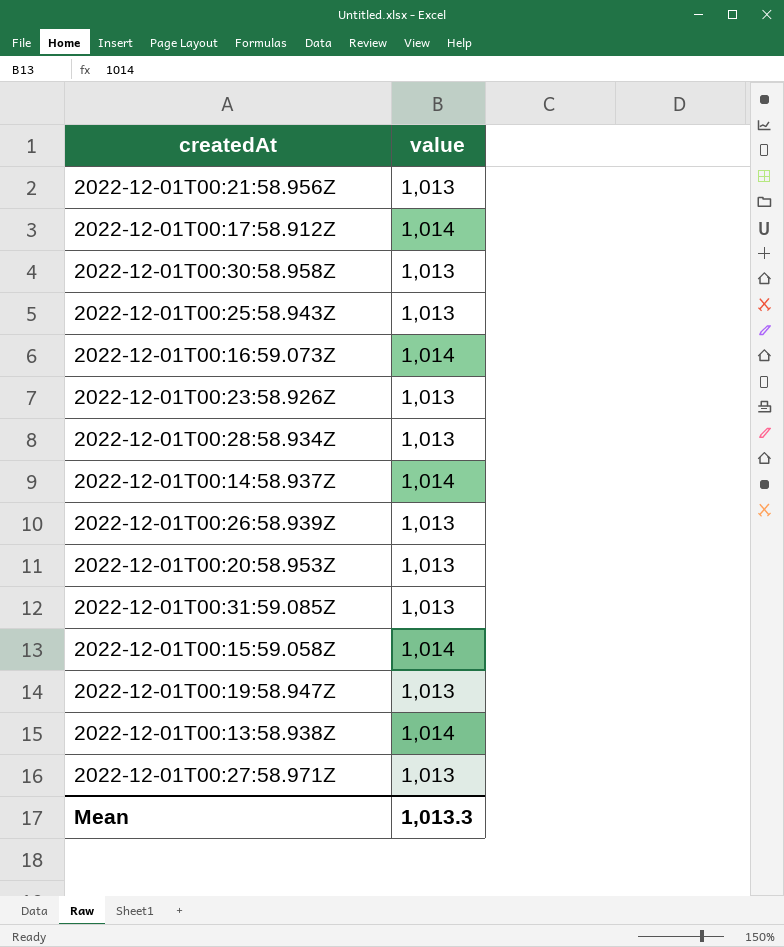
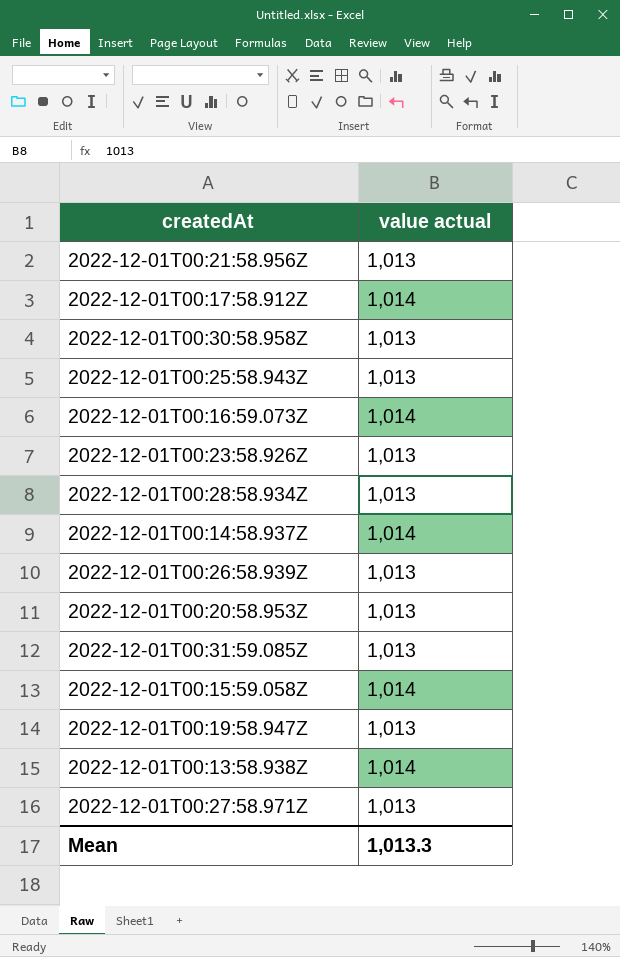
column name: value -> value actual

